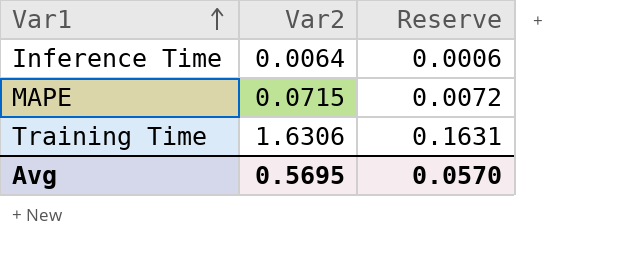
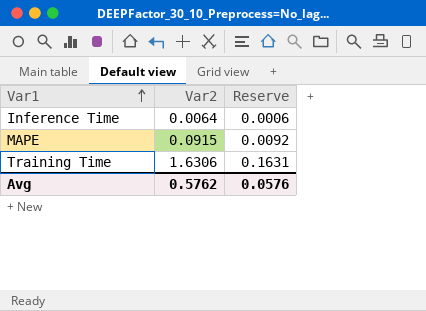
MAPE | Var2: 0.0715 -> 0.0915
MAPE | Reserve: 0.0072 -> 0.0092
Avg | Var2: 0.5695 -> 0.5762
Avg | Reserve: 0.0570 -> 0.0576

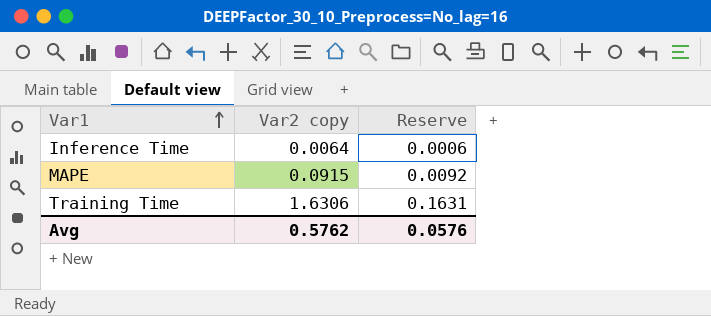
column name: Var2 -> Var2 copy

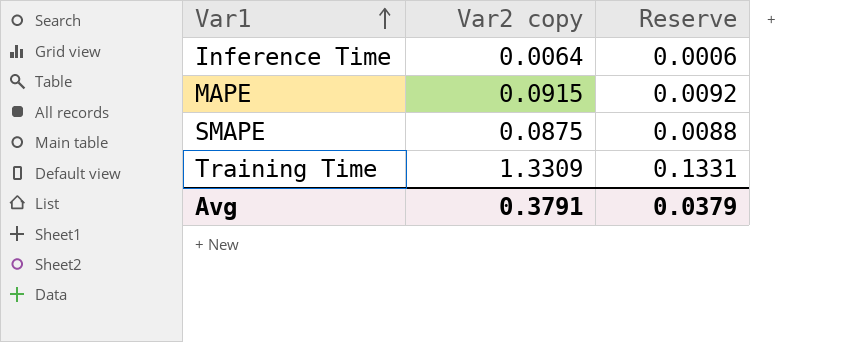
row SMAPE: none -> 0.0875 | 0.0088
Training Time | Var2 copy: 1.6306 -> 1.3309
Training Time | Reserve: 0.1631 -> 0.1331
Avg | Var2 copy: 0.5762 -> 0.3791
Avg | Reserve: 0.0576 -> 0.0379

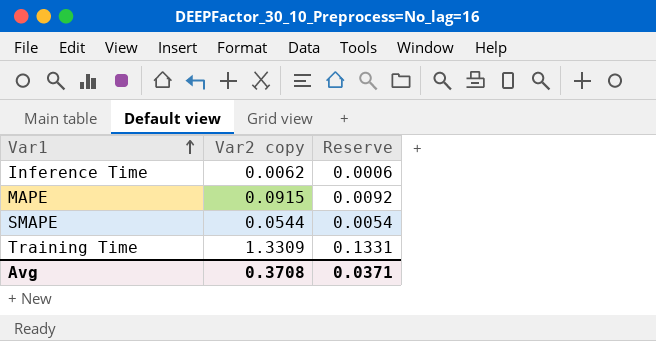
Inference Time | Var2 copy: 0.0064 -> 0.0062
SMAPE | Var2 copy: 0.0875 -> 0.0544
SMAPE | Reserve: 0.0088 -> 0.0054
Avg | Var2 copy: 0.3791 -> 0.3708
Avg | Reserve: 0.0379 -> 0.0371

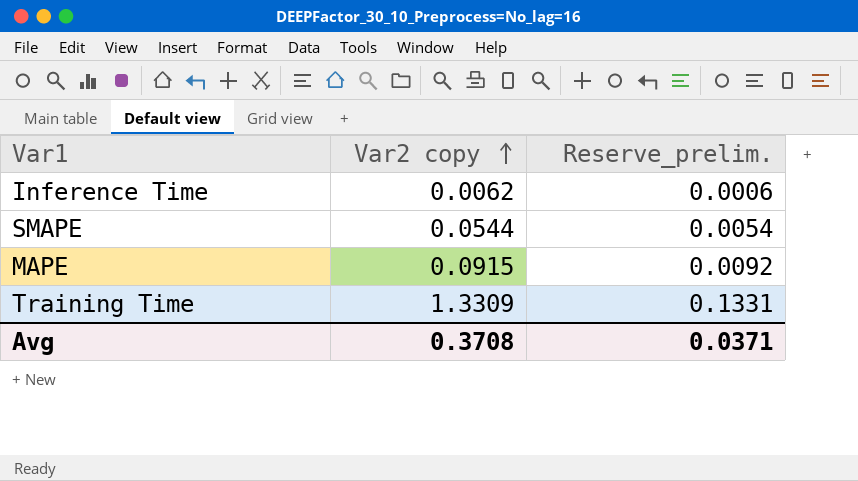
row order: Var1 ascending -> Var2 copy ascending
column name: Reserve -> Reserve_prelim.

